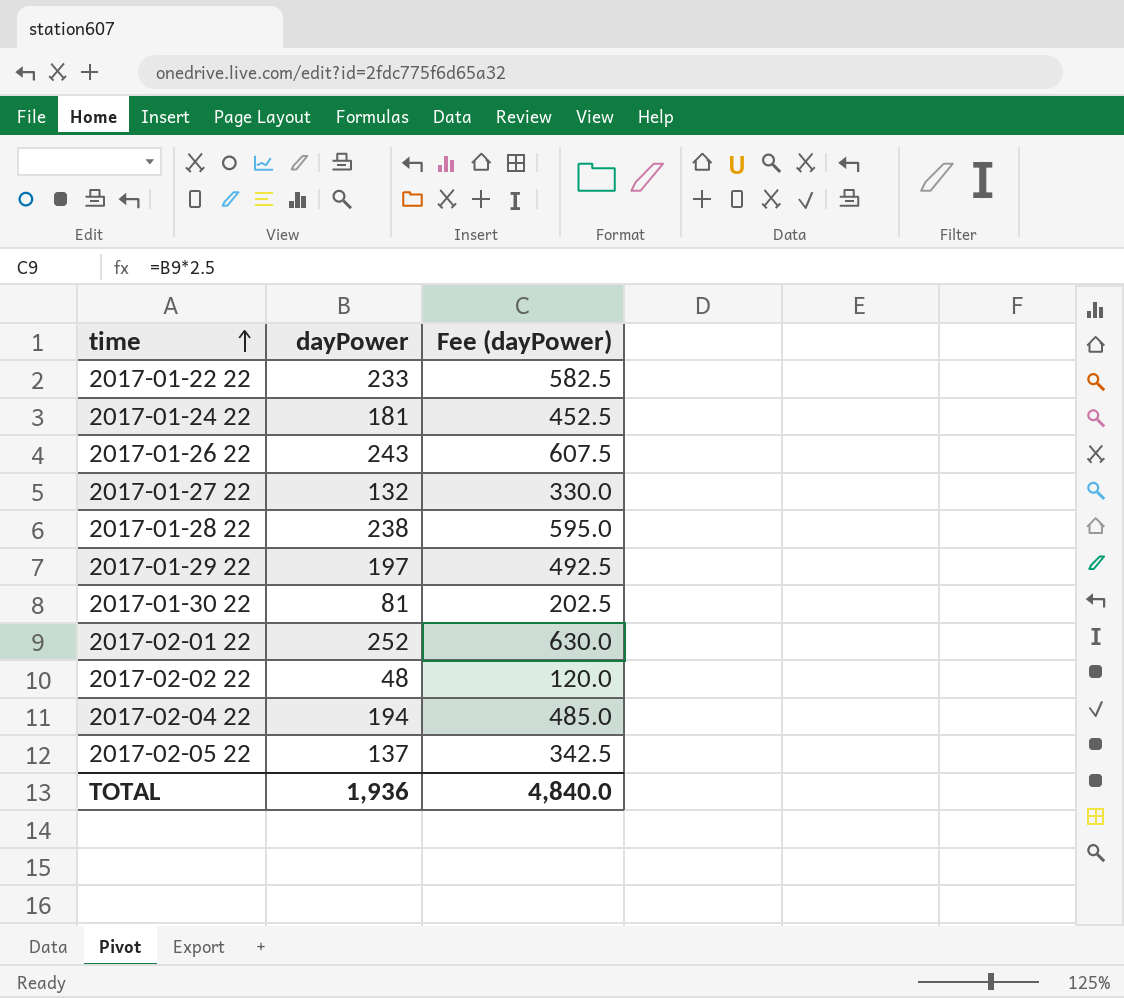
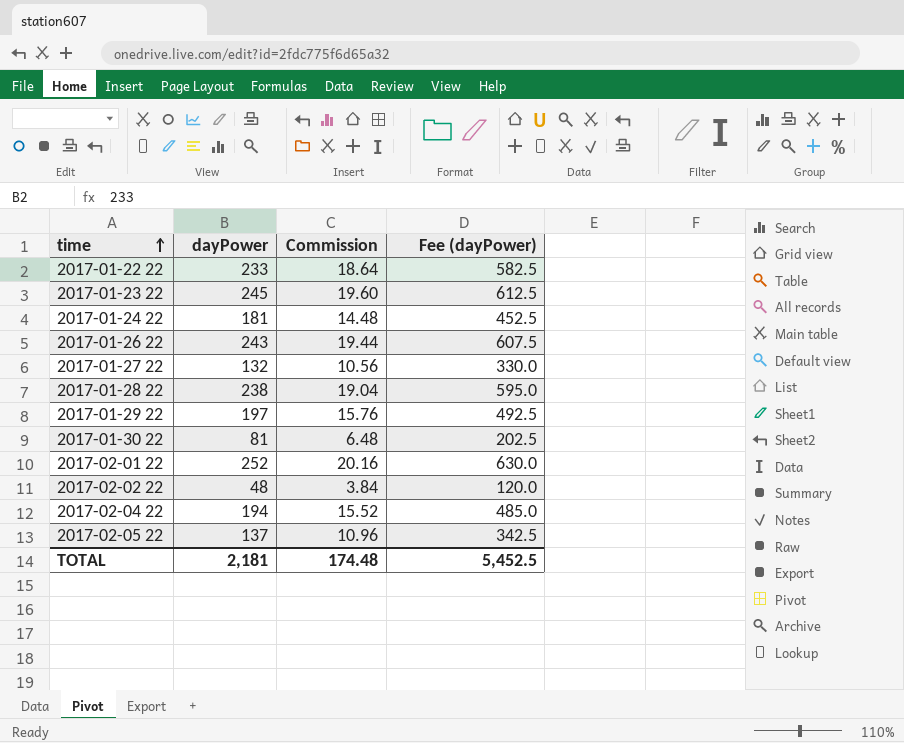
column Commission | formula: none -> [dayPower] * 0.08
row 2017-01-23 22: none -> 245 | 19.60 | 612.5
TOTAL | dayPower: 1,936 -> 2,181
TOTAL | Fee (dayPower): 4,840.0 -> 5,452.5

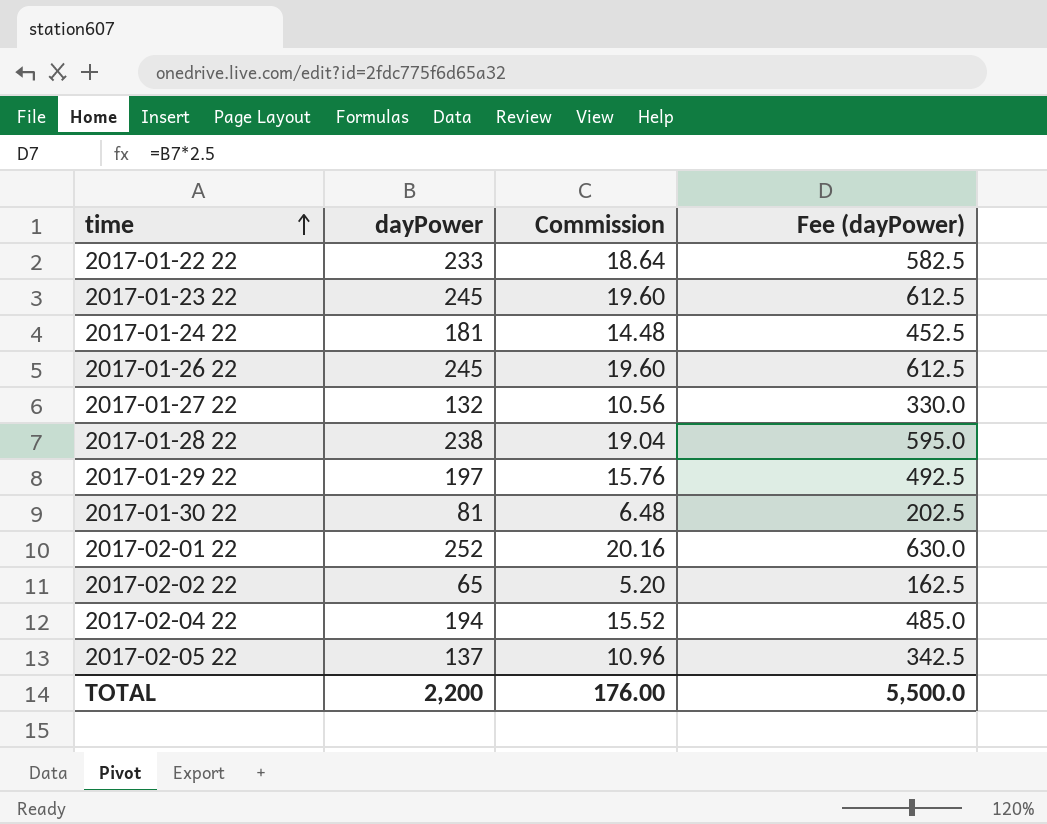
2017-01-26 22 | dayPower: 243 -> 245
2017-01-26 22 | Commission: 19.44 -> 19.60
2017-01-26 22 | Fee (dayPower): 607.5 -> 612.5
2017-02-02 22 | dayPower: 48 -> 65
2017-02-02 22 | Commission: 3.84 -> 5.20
2017-02-02 22 | Fee (dayPower): 120.0 -> 162.5
TOTAL | dayPower: 2,181 -> 2,200
TOTAL | Commission: 174.48 -> 176.00
TOTAL | Fee (dayPower): 5,452.5 -> 5,500.0

